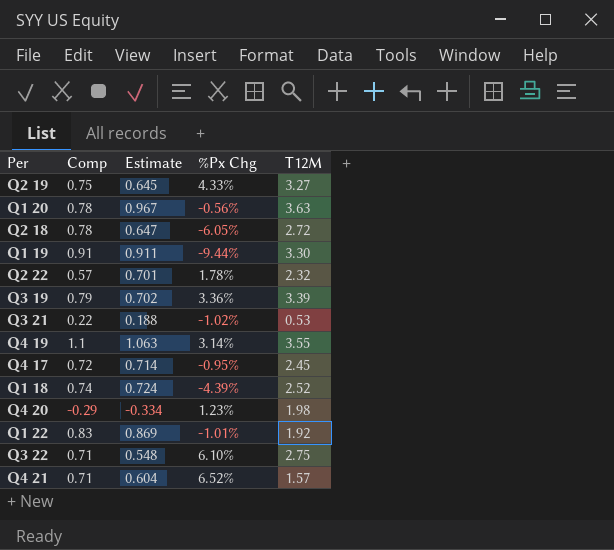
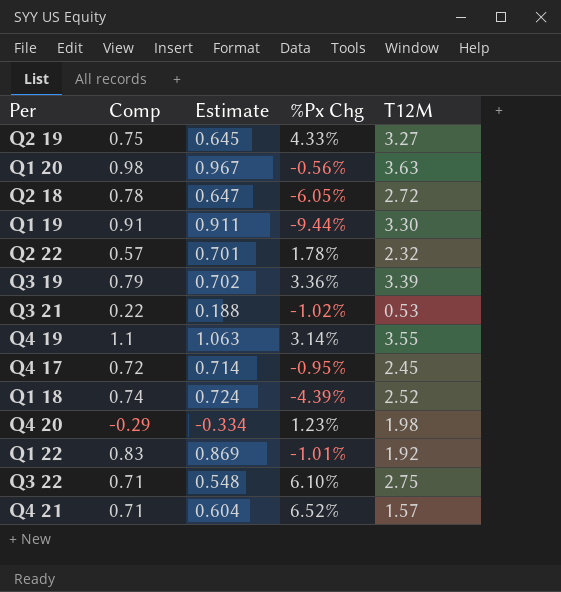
Q1 20 | Comp: 0.78 -> 0.98

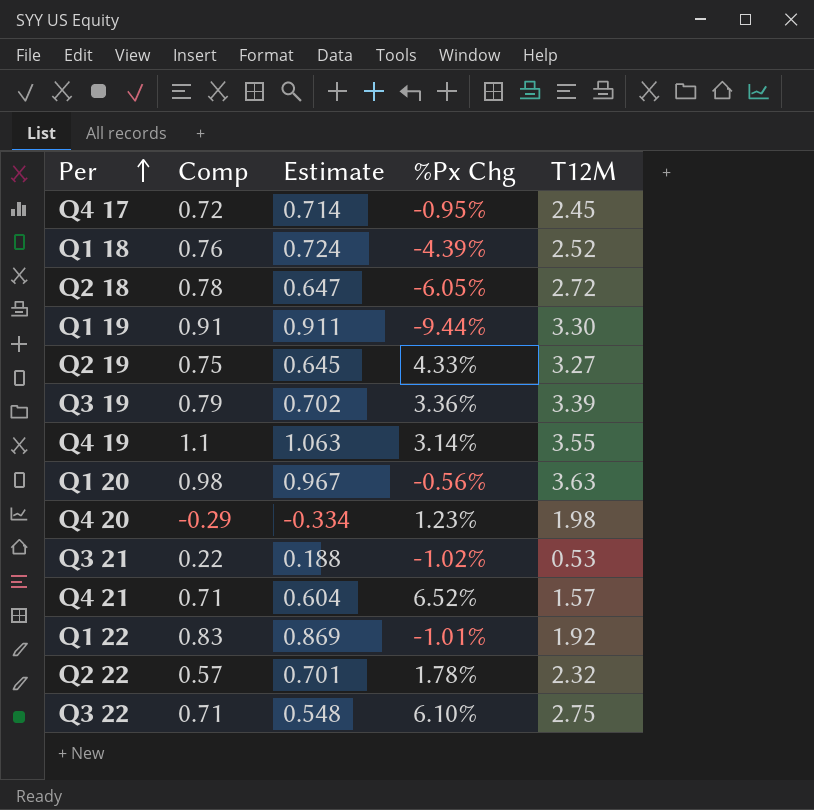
row order: none -> Per ascending
Q1 18 | Comp: 0.74 -> 0.76

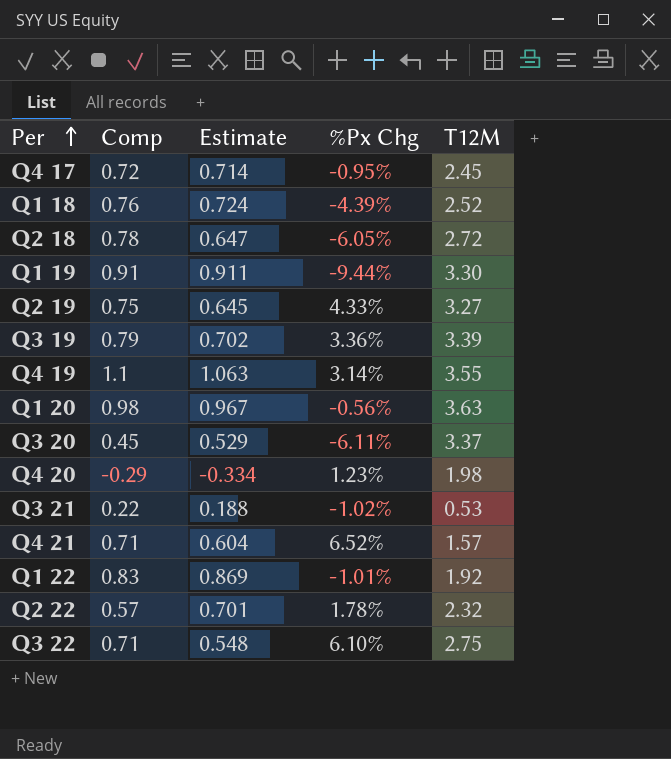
row Q3 20: none -> 0.45 | 0.529 | -6.11% | 3.37

